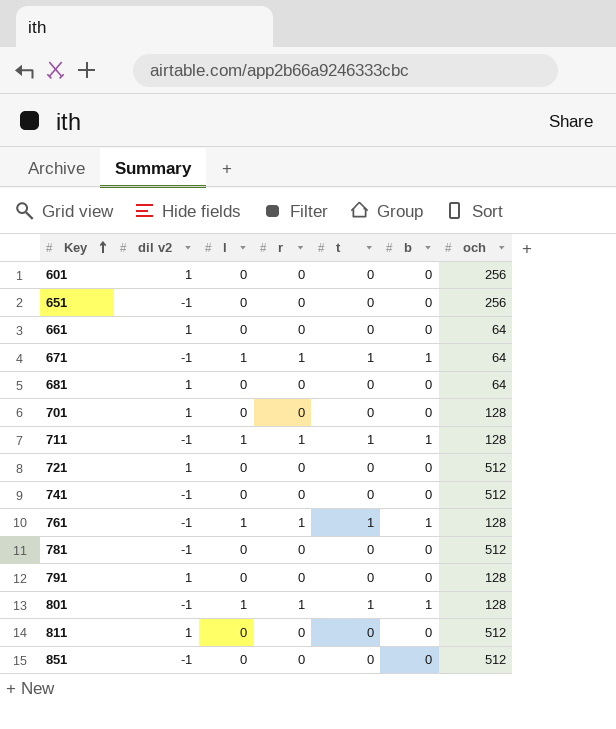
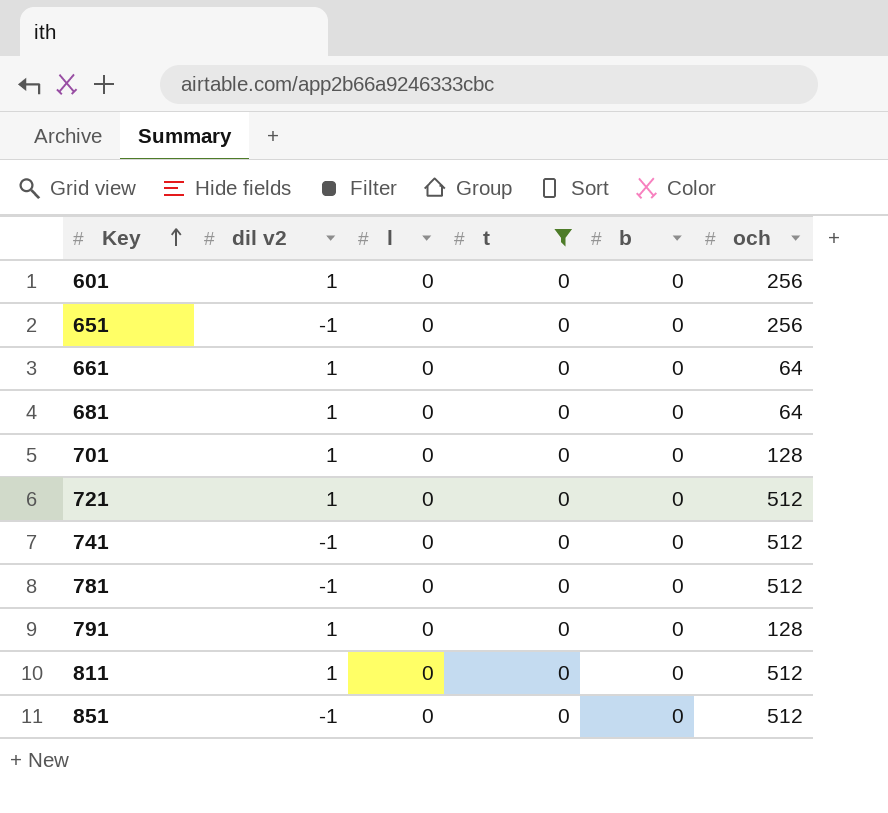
filter: none -> t = 0
column r | position: 4 -> none

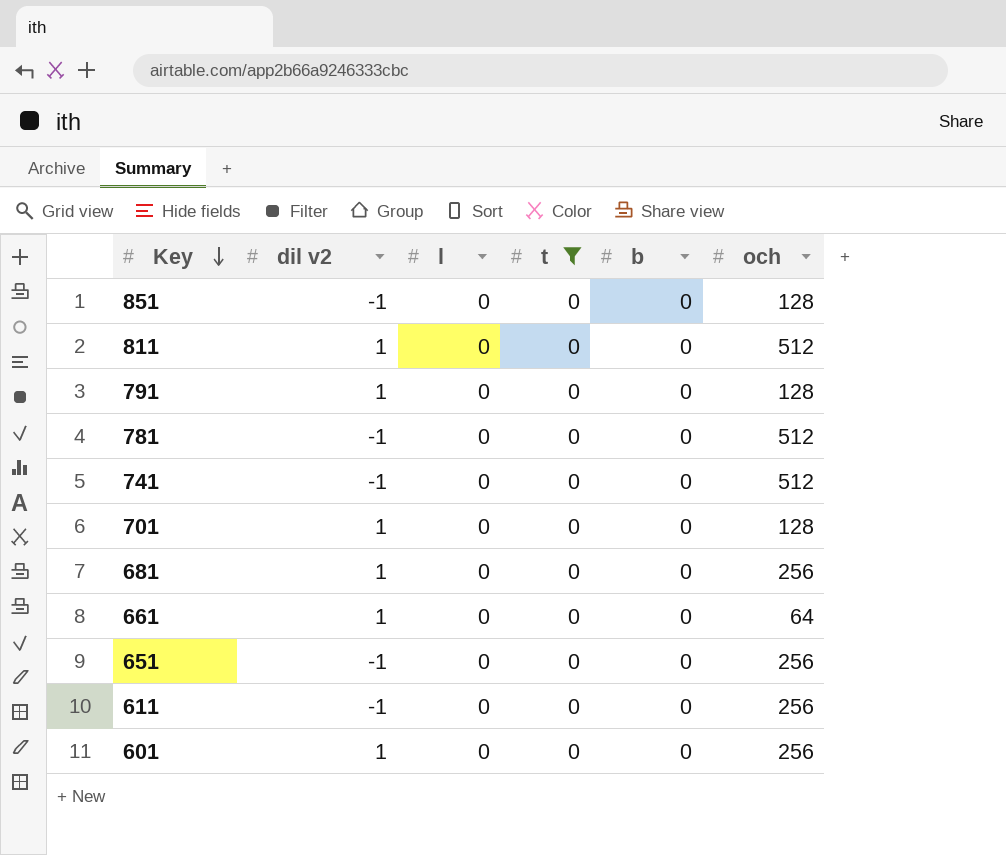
row order: Key ascending -> Key descending
row 721: 1 | 0 | 0 | 0 | 512 -> none
851 | och: 512 -> 128
681 | och: 64 -> 256
row 611: none -> -1 | 0 | 0 | 0 | 256

